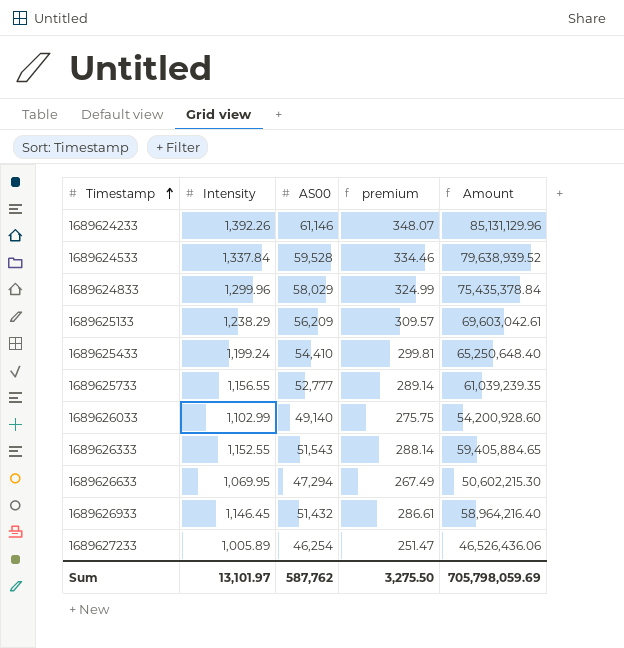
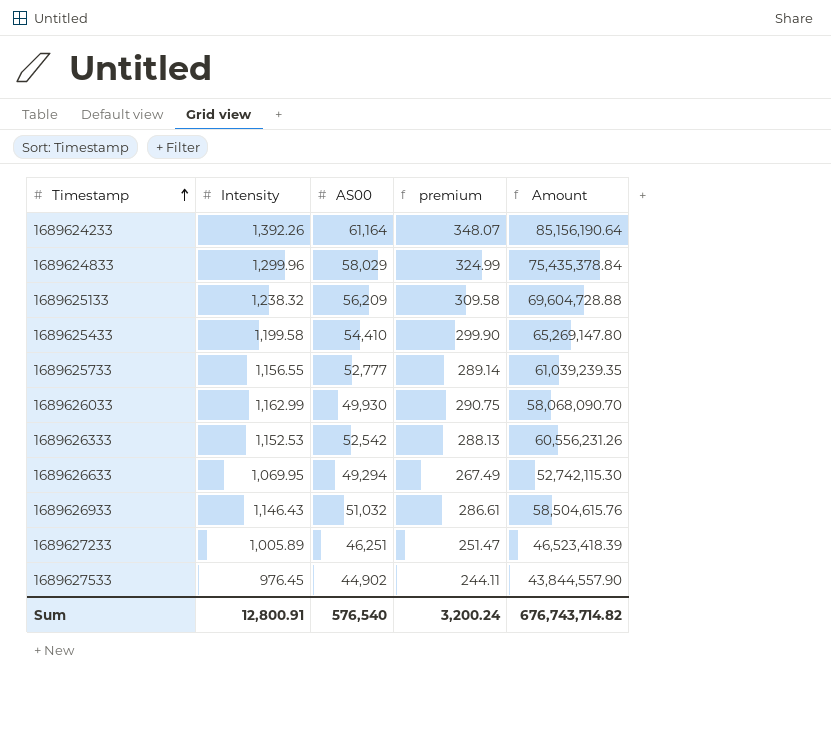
row 1689624533: 1,337.84 | 59,528 | 334.46 | 79,638,939.52 -> none
1689624233 | AS00: 61,146 -> 61,164
1689624233 | Amount: 85,131,129.96 -> 85,156,190.64
1689625133 | Intensity: 1,238.29 -> 1,238.32
1689625133 | premium: 309.57 -> 309.58
1689625133 | Amount: 69,603,042.61 -> 69,604,728.88
1689625433 | Intensity: 1,199.24 -> 1,199.58
1689625433 | premium: 299.81 -> 299.90
1689625433 | Amount: 65,250,648.40 -> 65,269,147.80
1689626033 | Intensity: 1,102.99 -> 1,162.99
1689626033 | AS00: 49,140 -> 49,930
1689626033 | premium: 275.75 -> 290.75
1689626033 | Amount: 54,200,928.60 -> 58,068,090.70
1689626333 | Intensity: 1,152.55 -> 1,152.53
1689626333 | AS00: 51,543 -> 52,542
1689626333 | premium: 288.14 -> 288.13
1689626333 | Amount: 59,405,884.65 -> 60,556,231.26
1689626633 | AS00: 47,294 -> 49,294
1689626633 | Amount: 50,602,215.30 -> 52,742,115.30
1689626933 | Intensity: 1,146.45 -> 1,146.43
1689626933 | AS00: 51,432 -> 51,032
1689626933 | Amount: 58,964,216.40 -> 58,504,615.76
1689627233 | AS00: 46,254 -> 46,251
1689627233 | Amount: 46,526,436.06 -> 46,523,418.39
row 1689627533: none -> 976.45 | 44,902 | 244.11 | 43,844,557.90
Sum | Intensity: 13,101.97 -> 12,800.91
Sum | AS00: 587,762 -> 576,540
Sum | premium: 3,275.50 -> 3,200.24
Sum | Amount: 705,798,059.69 -> 676,743,714.82

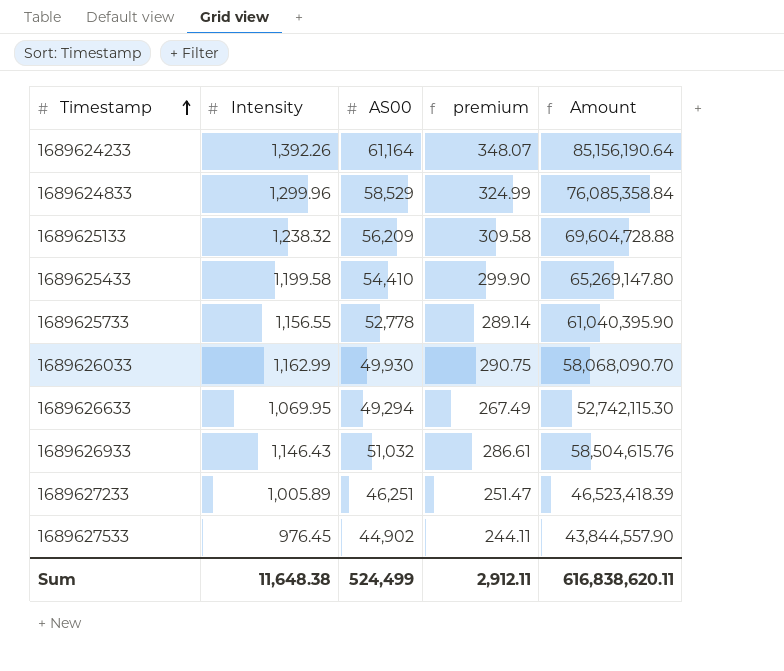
row 1689626333: 1,152.53 | 52,542 | 288.13 | 60,556,231.26 -> none
1689624833 | AS00: 58,029 -> 58,529
1689624833 | Amount: 75,435,378.84 -> 76,085,358.84
1689625733 | AS00: 52,777 -> 52,778
1689625733 | Amount: 61,039,239.35 -> 61,040,395.90
Sum | Intensity: 12,800.91 -> 11,648.38
Sum | AS00: 576,540 -> 524,499
Sum | premium: 3,200.24 -> 2,912.11
Sum | Amount: 676,743,714.82 -> 616,838,620.11

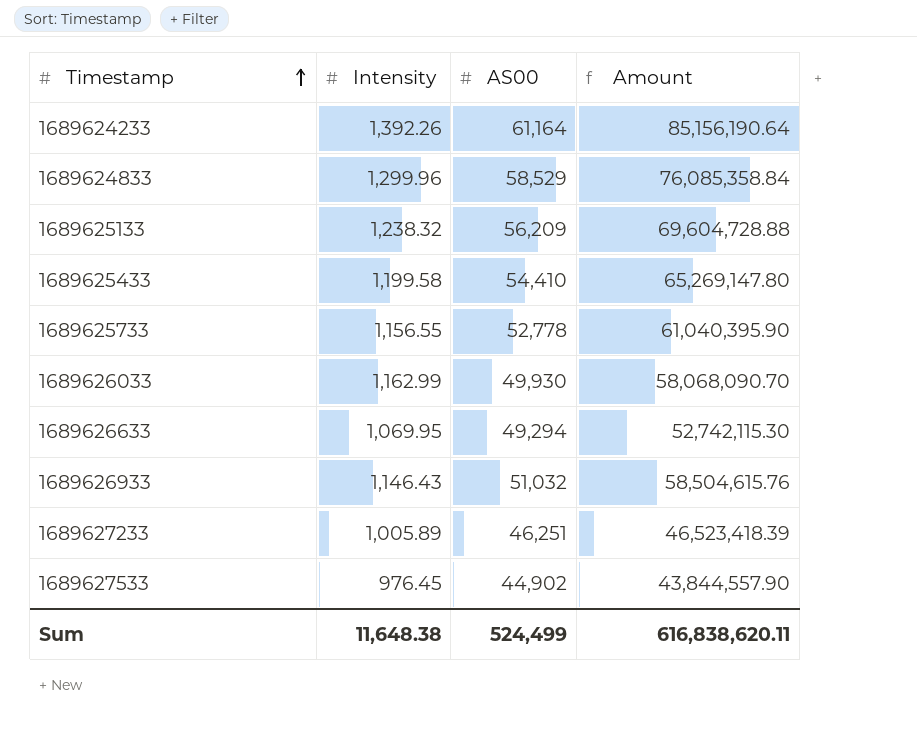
column premium | formula: [Intensity] * 0.25 -> none

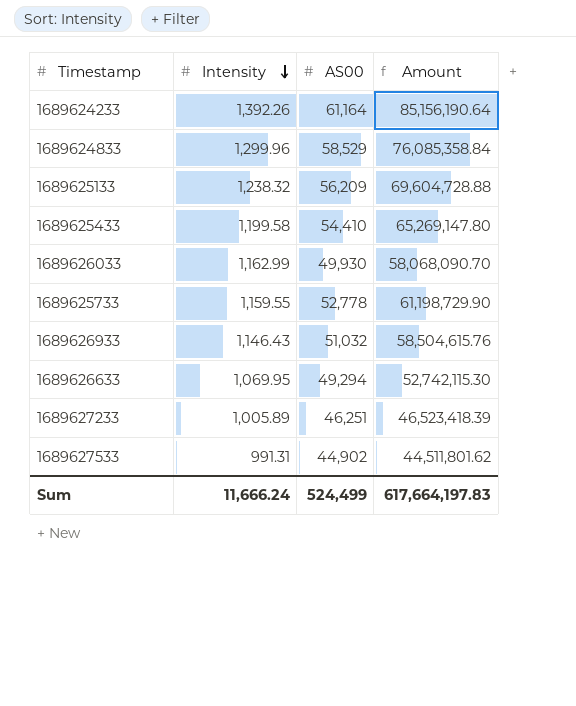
row order: Timestamp ascending -> Intensity descending
1689625733 | Intensity: 1,156.55 -> 1,159.55
1689625733 | Amount: 61,040,395.90 -> 61,198,729.90
1689627533 | Intensity: 976.45 -> 991.31
1689627533 | Amount: 43,844,557.90 -> 44,511,801.62
Sum | Intensity: 11,648.38 -> 11,666.24
Sum | Amount: 616,838,620.11 -> 617,664,197.83

